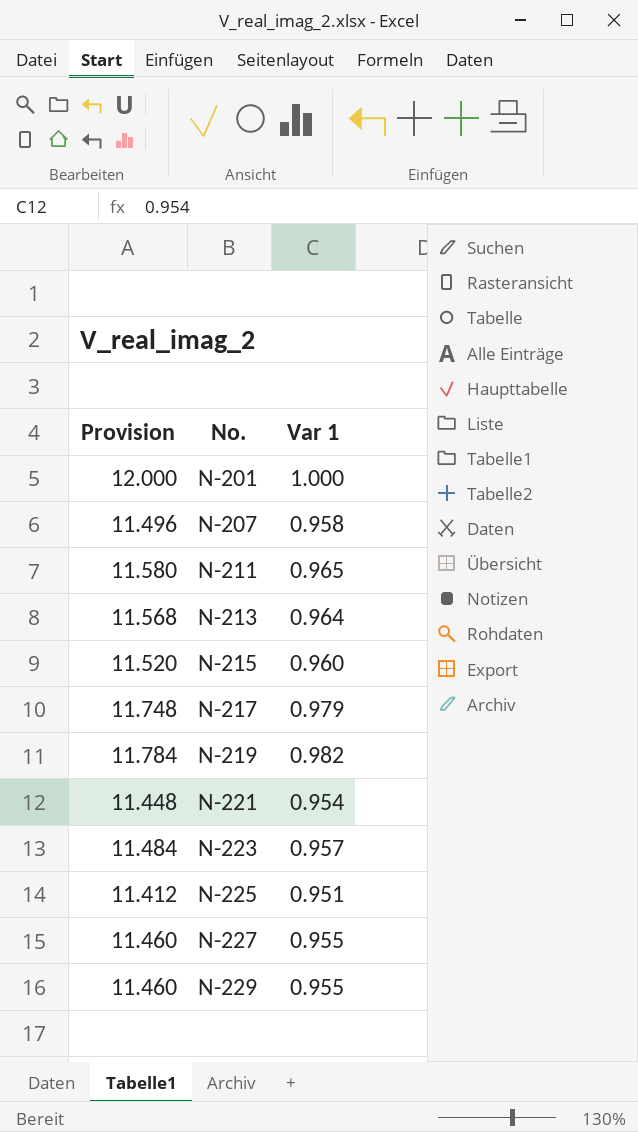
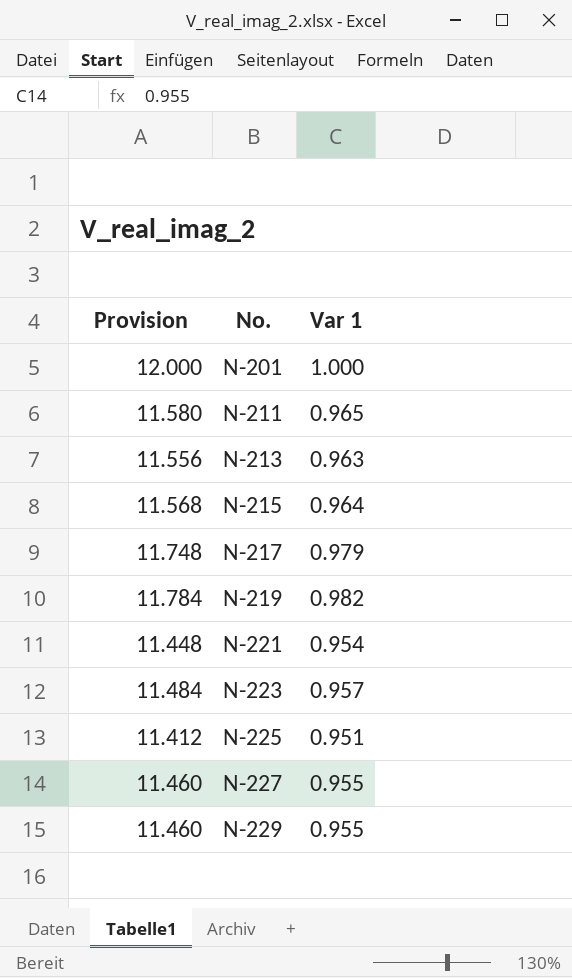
row N-207: 11.496 | 0.958 -> none
N-213 | Provision: 11.568 -> 11.556
N-213 | Var 1: 0.964 -> 0.963
N-215 | Provision: 11.520 -> 11.568
N-215 | Var 1: 0.960 -> 0.964

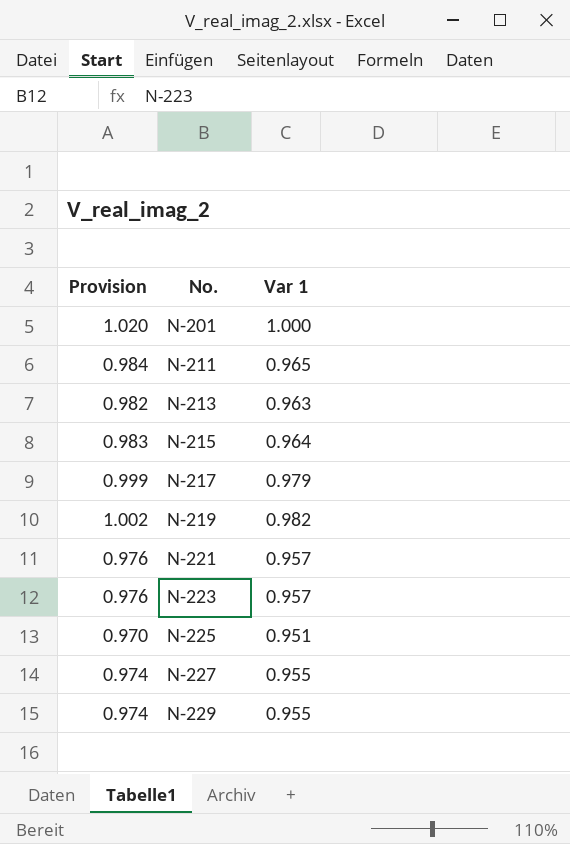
column Provision | formula: [Var 1] * 12 -> [Var 1] * 1.02
N-221 | Var 1: 0.954 -> 0.957

